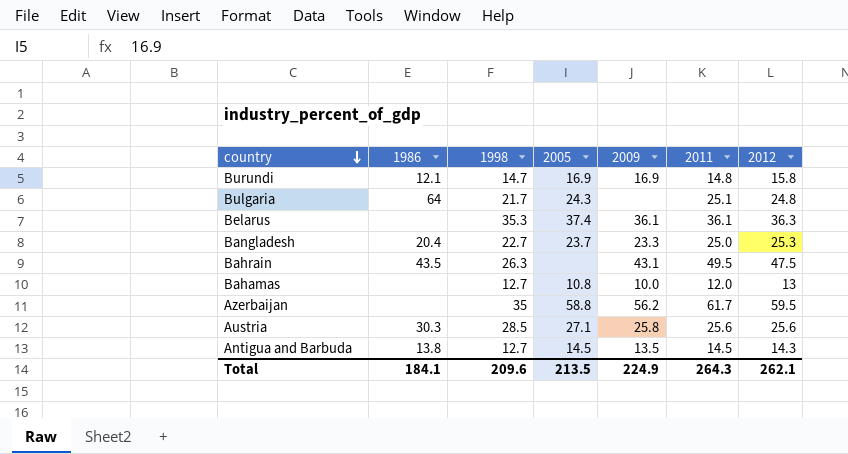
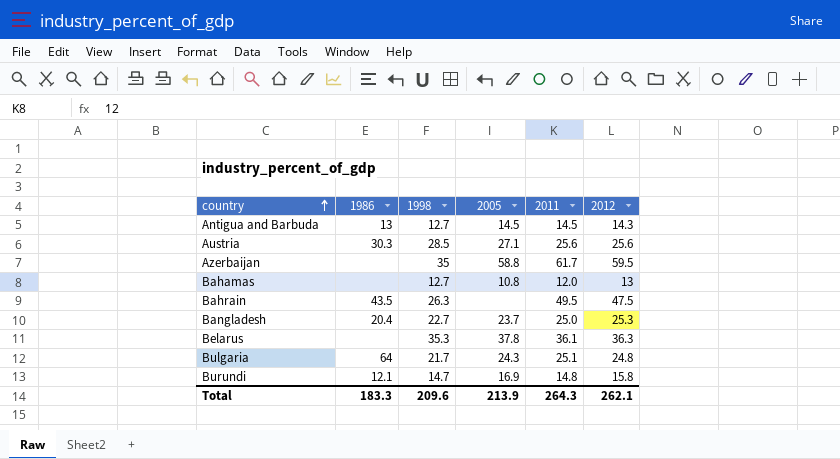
row order: country descending -> country ascending
column 2009 | position: 5 -> none
Antigua and Barbuda | 1986: 13.8 -> 13
Belarus | 2005: 37.4 -> 37.8
Total | 1986: 184.1 -> 183.3
Total | 2005: 213.5 -> 213.9

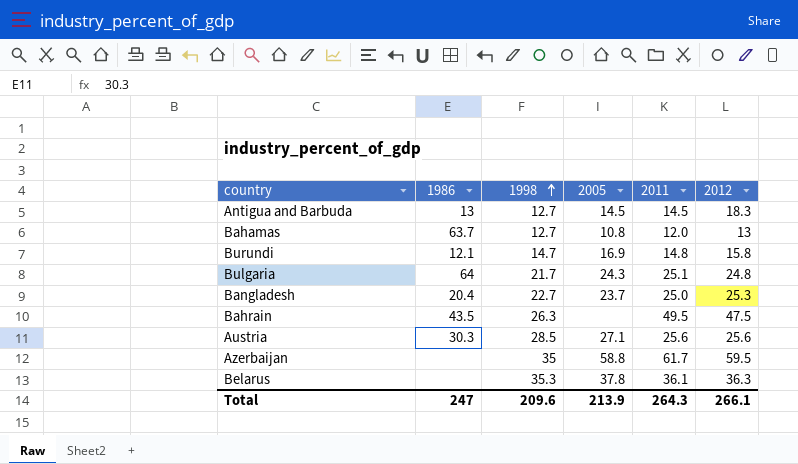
row order: country ascending -> 1998 ascending
Antigua and Barbuda | 2012: 14.3 -> 18.3
Bahamas | 1986: none -> 63.7
Total | 1986: 183.3 -> 247
Total | 2012: 262.1 -> 266.1

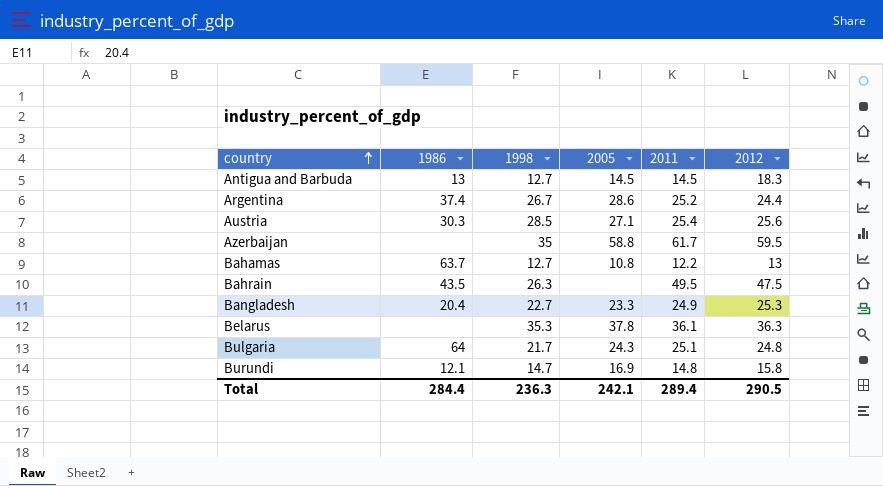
row order: 1998 ascending -> country ascending
row Argentina: none -> 37.4 | 26.7 | 28.6 | 25.2 | 24.4
Austria | 2011: 25.6 -> 25.4
Bahamas | 2011: 12.0 -> 12.2
Bangladesh | 2005: 23.7 -> 23.3
Bangladesh | 2011: 25.0 -> 24.9
Total | 1986: 247 -> 284.4
Total | 1998: 209.6 -> 236.3
Total | 2005: 213.9 -> 242.1
Total | 2011: 264.3 -> 289.4
Total | 2012: 266.1 -> 290.5

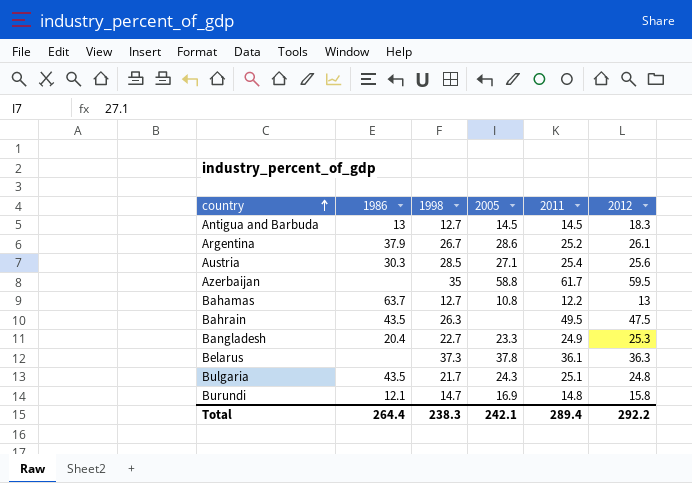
Argentina | 1986: 37.4 -> 37.9
Argentina | 2012: 24.4 -> 26.1
Belarus | 1998: 35.3 -> 37.3
Bulgaria | 1986: 64 -> 43.5
Total | 1986: 284.4 -> 264.4
Total | 1998: 236.3 -> 238.3
Total | 2012: 290.5 -> 292.2

